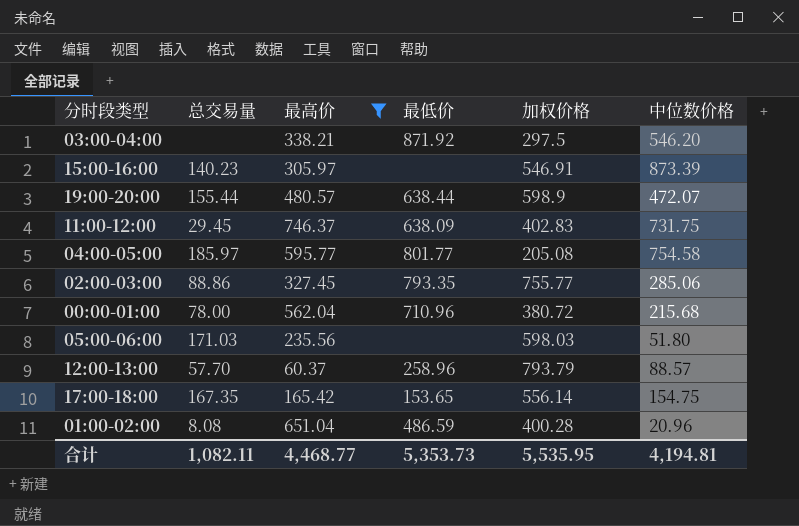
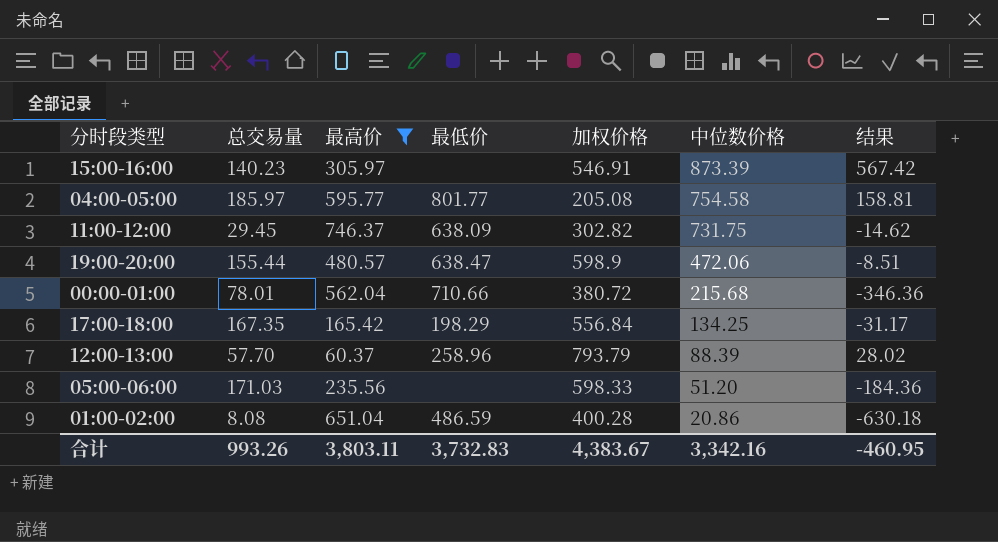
row order: none -> 中位数价格 descending
column 结果 | formula: none -> [中位数价格] - [最高价]
row 03:00-04:00: none | 338.21 | 871.92 | 297.5 | 546.20 -> none
row 02:00-03:00: 88.86 | 327.45 | 793.35 | 755.77 | 285.06 -> none
11:00-12:00 | 加权价格: 402.83 -> 302.82
19:00-20:00 | 最低价: 638.44 -> 638.47
19:00-20:00 | 中位数价格: 472.07 -> 472.06
00:00-01:00 | 总交易量: 78.00 -> 78.01
00:00-01:00 | 最低价: 710.96 -> 710.66
17:00-18:00 | 最低价: 153.65 -> 198.29
17:00-18:00 | 加权价格: 556.14 -> 556.84
17:00-18:00 | 中位数价格: 154.75 -> 134.25
12:00-13:00 | 中位数价格: 88.57 -> 88.39
05:00-06:00 | 加权价格: 598.03 -> 598.33
05:00-06:00 | 中位数价格: 51.80 -> 51.20
01:00-02:00 | 中位数价格: 20.96 -> 20.86
合计 | 总交易量: 1,082.11 -> 993.26
合计 | 最高价: 4,468.77 -> 3,803.11
合计 | 最低价: 5,353.73 -> 3,732.83
合计 | 加权价格: 5,535.95 -> 4,383.67
合计 | 中位数价格: 4,194.81 -> 3,342.16

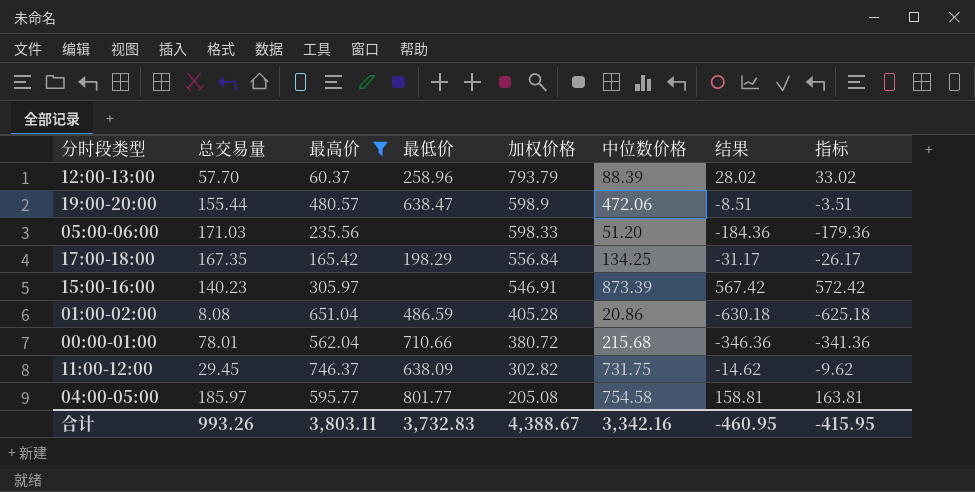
row order: 中位数价格 descending -> 加权价格 descending
column 指标 | formula: none -> [结果] + 5
01:00-02:00 | 加权价格: 400.28 -> 405.28
合计 | 加权价格: 4,383.67 -> 4,388.67

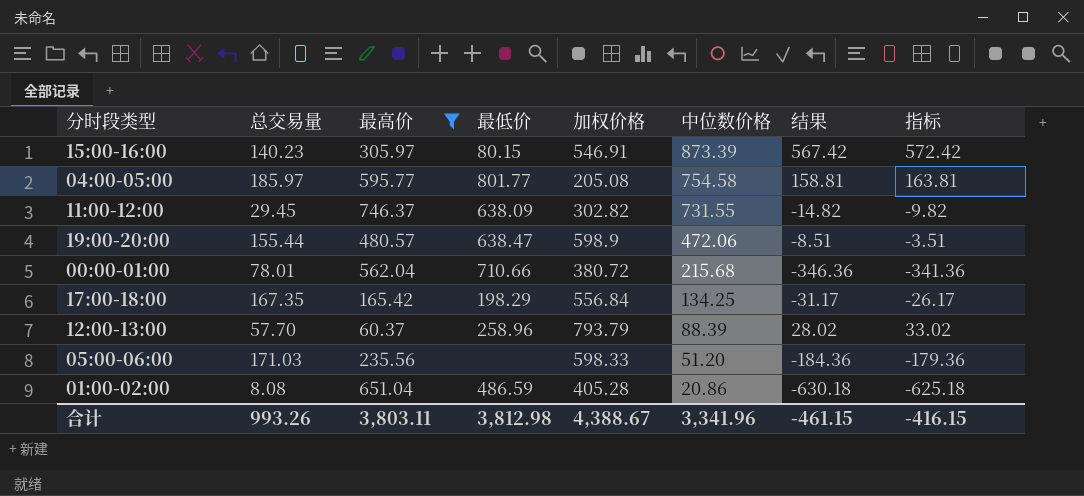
row order: 加权价格 descending -> 中位数价格 descending
15:00-16:00 | 最低价: none -> 80.15
11:00-12:00 | 中位数价格: 731.75 -> 731.55
11:00-12:00 | 结果: -14.62 -> -14.82
11:00-12:00 | 指标: -9.62 -> -9.82
合计 | 最低价: 3,732.83 -> 3,812.98
合计 | 中位数价格: 3,342.16 -> 3,341.96
合计 | 结果: -460.95 -> -461.15
合计 | 指标: -415.95 -> -416.15

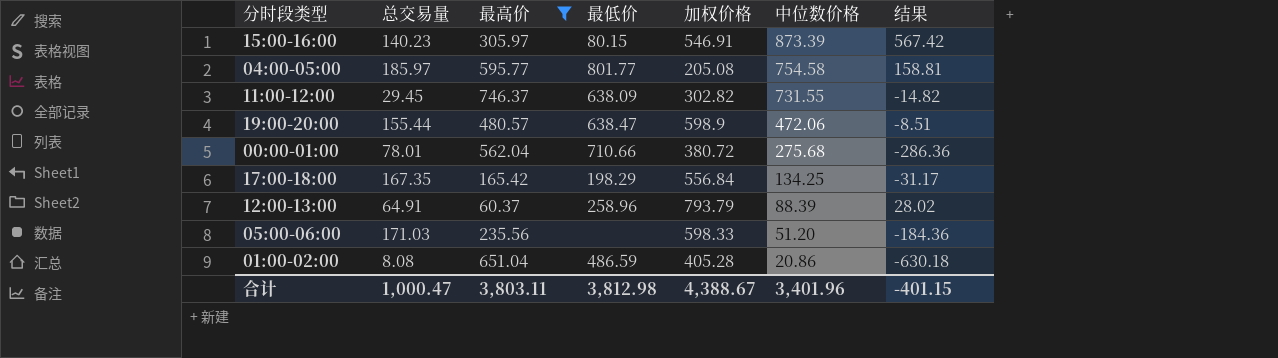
column 指标 | formula: [结果] + 5 -> none
00:00-01:00 | 中位数价格: 215.68 -> 275.68
00:00-01:00 | 结果: -346.36 -> -286.36
12:00-13:00 | 总交易量: 57.70 -> 64.91
合计 | 总交易量: 993.26 -> 1,000.47
合计 | 中位数价格: 3,341.96 -> 3,401.96
合计 | 结果: -461.15 -> -401.15

